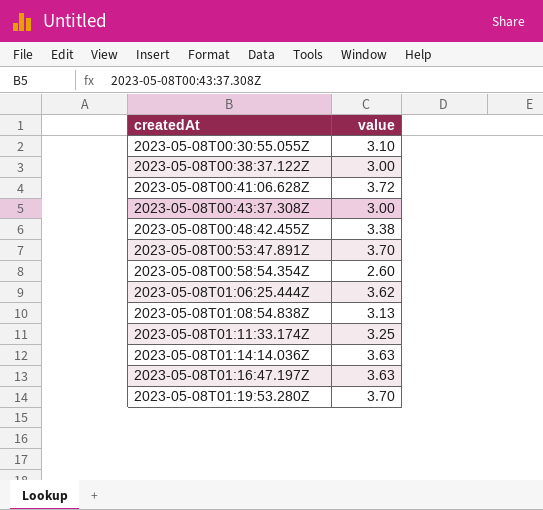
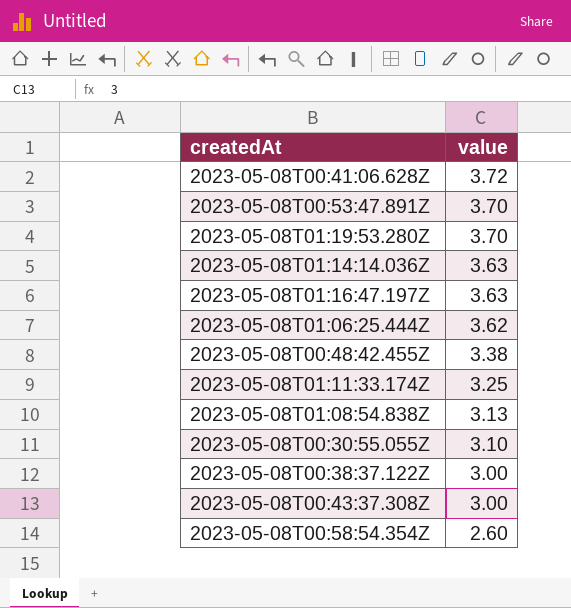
row order: createdAt ascending -> value descending

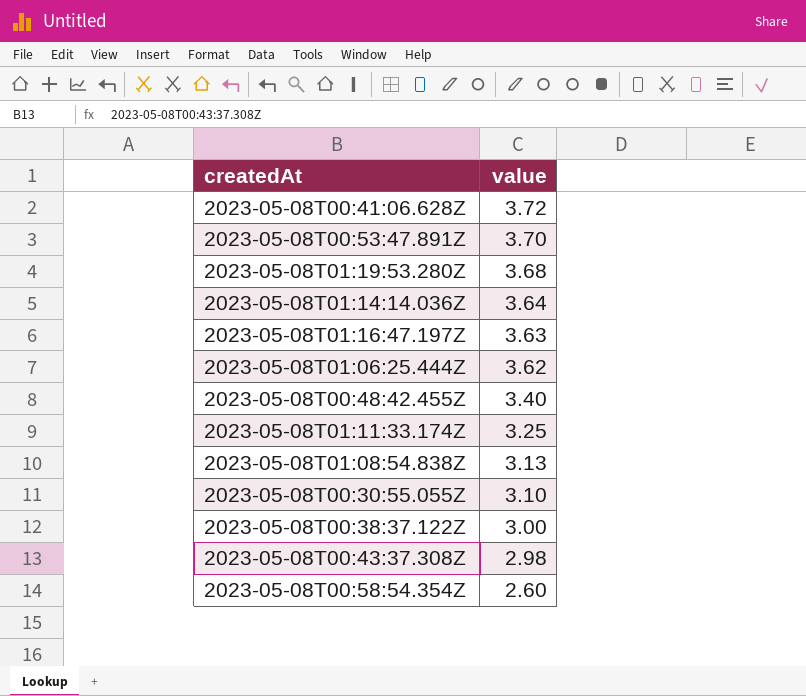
2023-05-08T01:19:53.280Z | value: 3.70 -> 3.68
2023-05-08T01:14:14.036Z | value: 3.63 -> 3.64
2023-05-08T00:48:42.455Z | value: 3.38 -> 3.40
2023-05-08T00:43:37.308Z | value: 3.00 -> 2.98

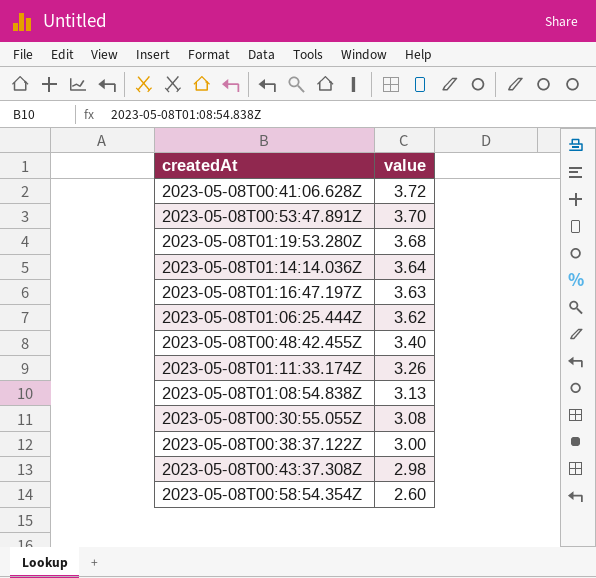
2023-05-08T01:11:33.174Z | value: 3.25 -> 3.26
2023-05-08T00:30:55.055Z | value: 3.10 -> 3.08

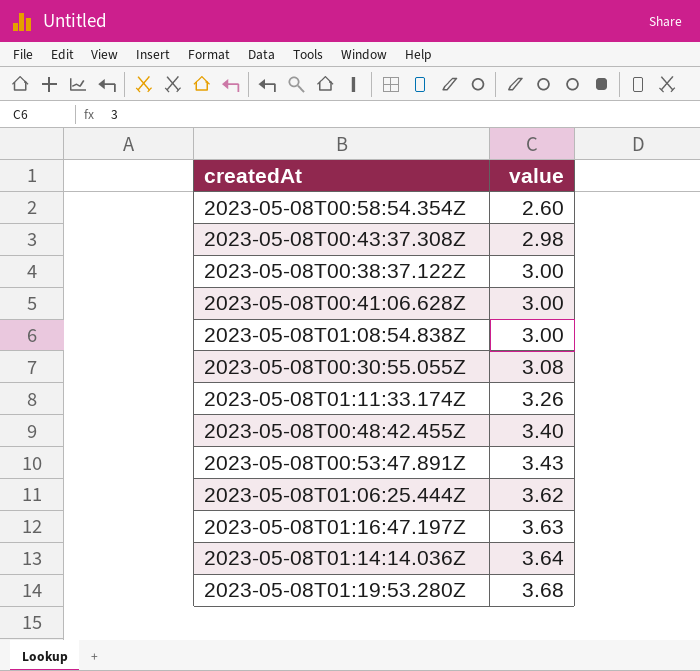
row order: value descending -> value ascending
2023-05-08T00:41:06.628Z | value: 3.72 -> 3.00
2023-05-08T01:08:54.838Z | value: 3.13 -> 3.00
2023-05-08T00:53:47.891Z | value: 3.70 -> 3.43

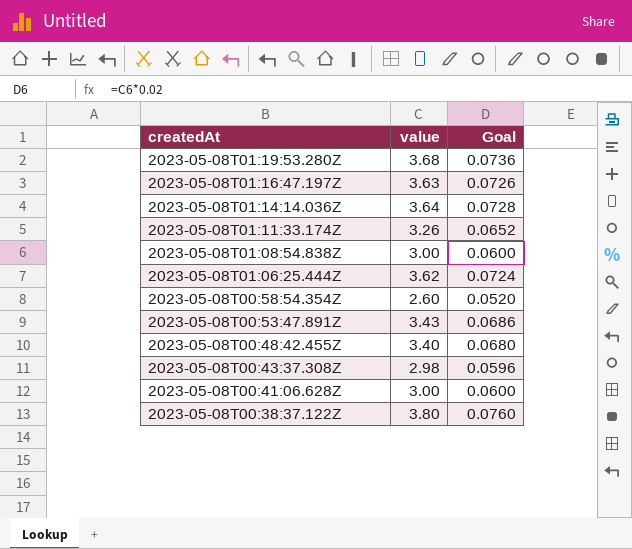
row order: value ascending -> createdAt descending
column Goal | formula: none -> [value] * 0.02
row 2023-05-08T00:30:55.055Z: 3.08 -> none
2023-05-08T00:38:37.122Z | value: 3.00 -> 3.80

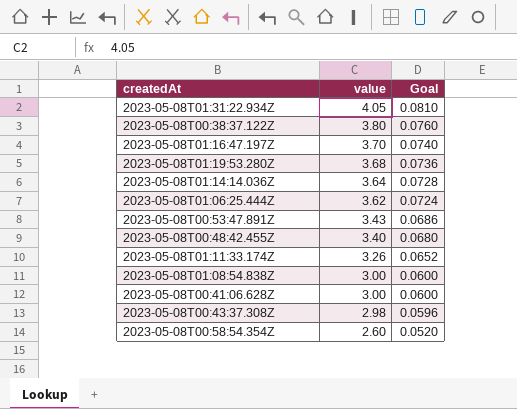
row order: createdAt descending -> value descending
row 2023-05-08T01:31:22.934Z: none -> 4.05 | 0.0810
2023-05-08T01:16:47.197Z | value: 3.63 -> 3.70
2023-05-08T01:16:47.197Z | Goal: 0.0726 -> 0.0740

